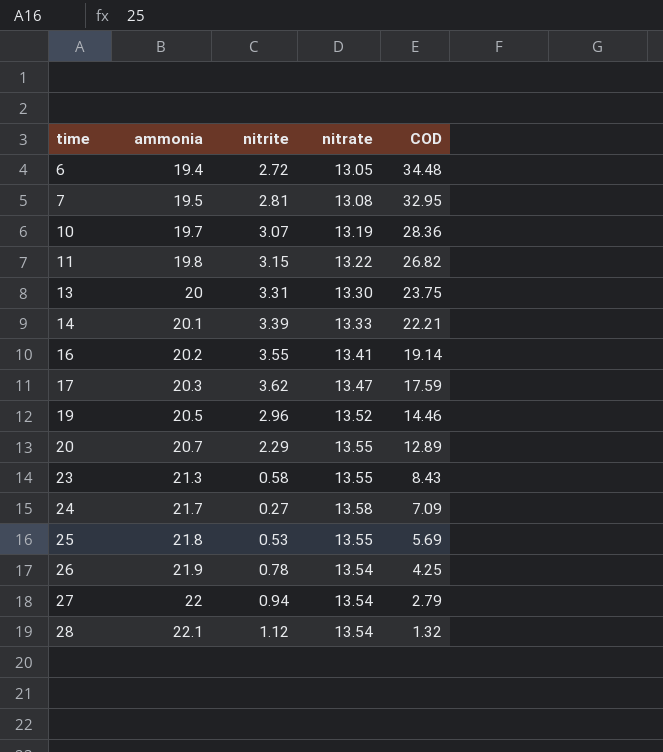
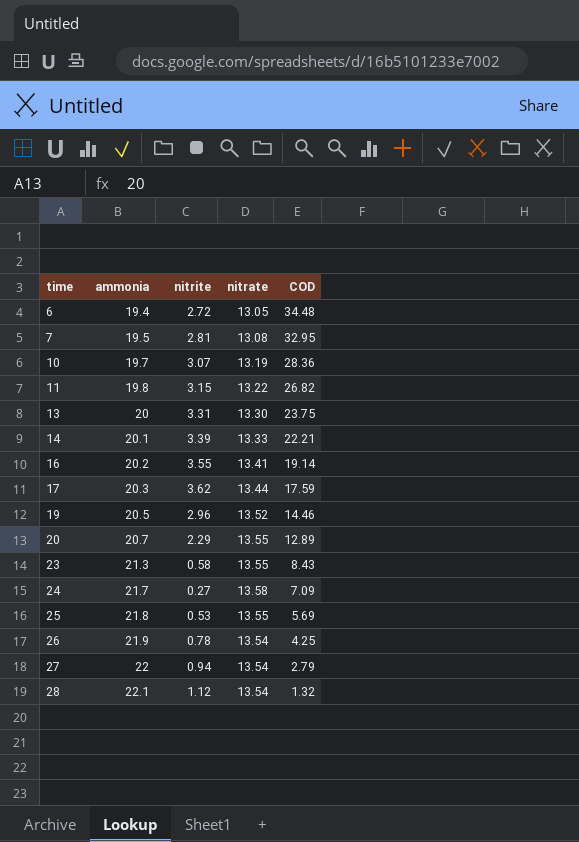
17 | nitrate: 13.47 -> 13.44

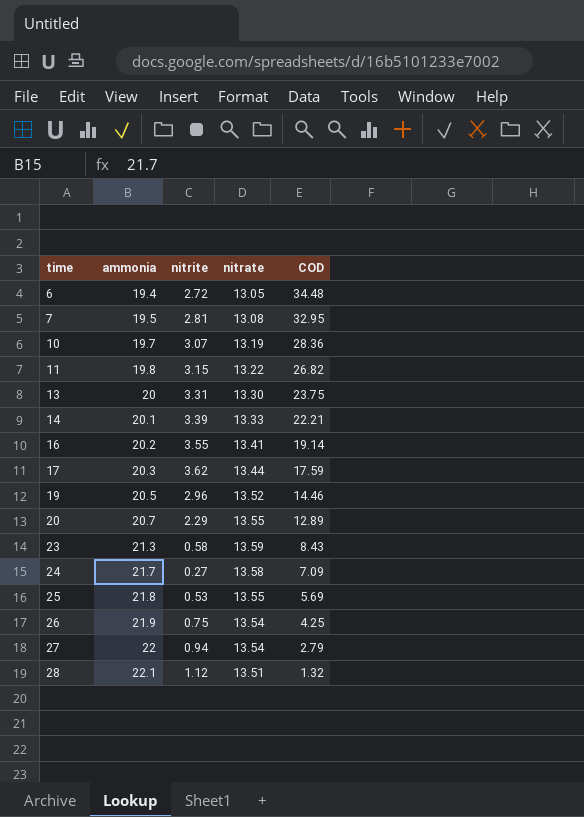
23 | nitrate: 13.55 -> 13.59
26 | nitrite: 0.78 -> 0.75
28 | nitrate: 13.54 -> 13.51

